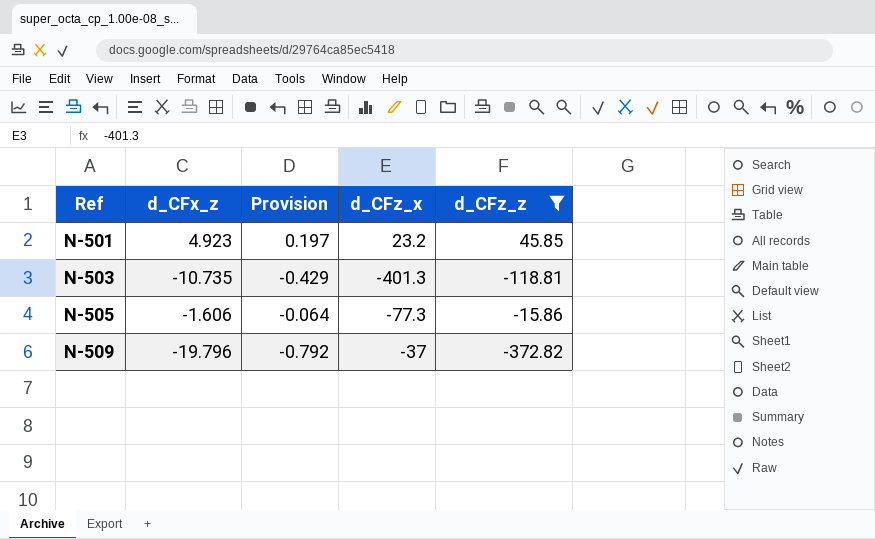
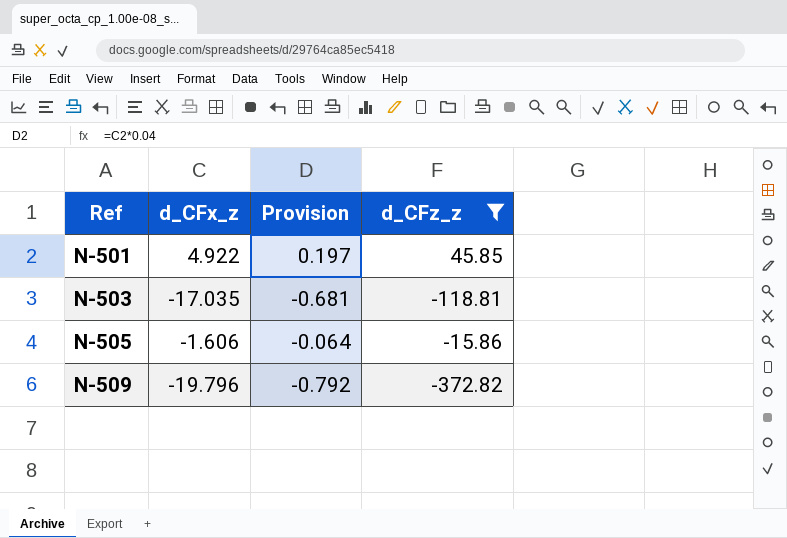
column d_CFz_x | position: 4 -> none
N-501 | d_CFx_z: 4.923 -> 4.922
N-503 | d_CFx_z: -10.735 -> -17.035
N-503 | Provision: -0.429 -> -0.681

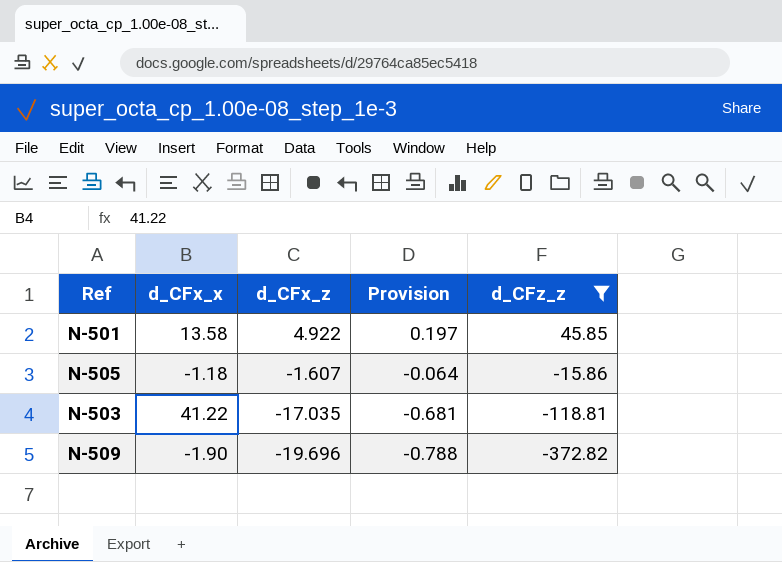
row order: Ref ascending -> d_CFx_z descending
column d_CFx_x | position: none -> 2
N-505 | d_CFx_z: -1.606 -> -1.607
N-509 | d_CFx_z: -19.796 -> -19.696
N-509 | Provision: -0.792 -> -0.788

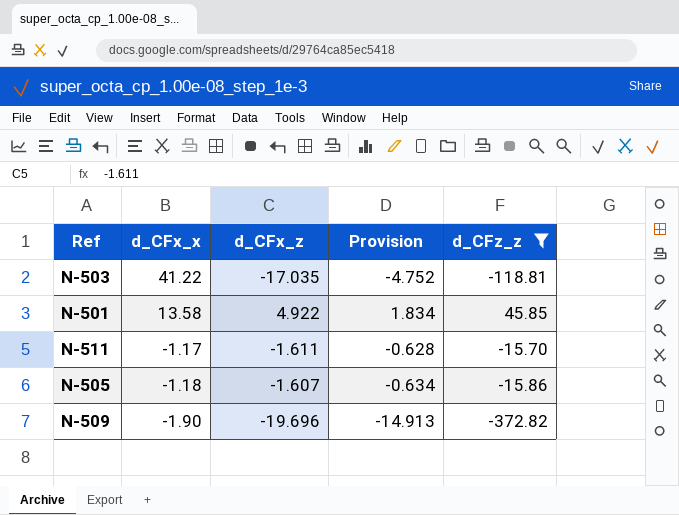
row order: d_CFx_z descending -> d_CFx_x descending
column Provision | formula: [d_CFx_z] * 0.04 -> [d_CFz_z] * 0.04
row N-511: none -> -1.17 | -1.611 | -0.628 | -15.70

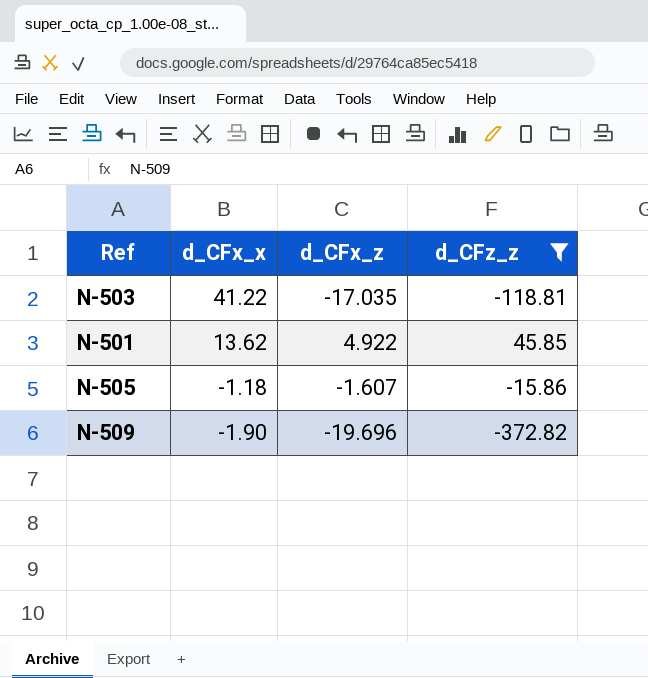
column Provision | formula: [d_CFz_z] * 0.04 -> none
row N-511: -1.17 | -1.611 | -0.628 | -15.70 -> none
N-501 | d_CFx_x: 13.58 -> 13.62

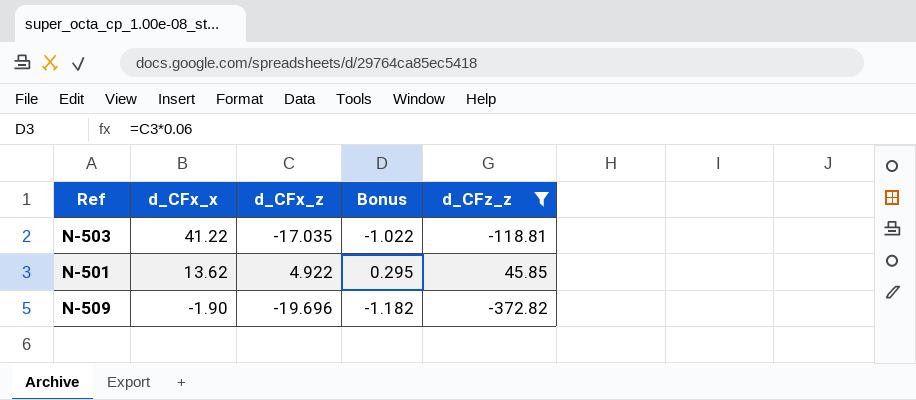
column Bonus | formula: none -> [d_CFx_z] * 0.06
row N-505: -1.18 | -1.607 | -15.86 -> none

